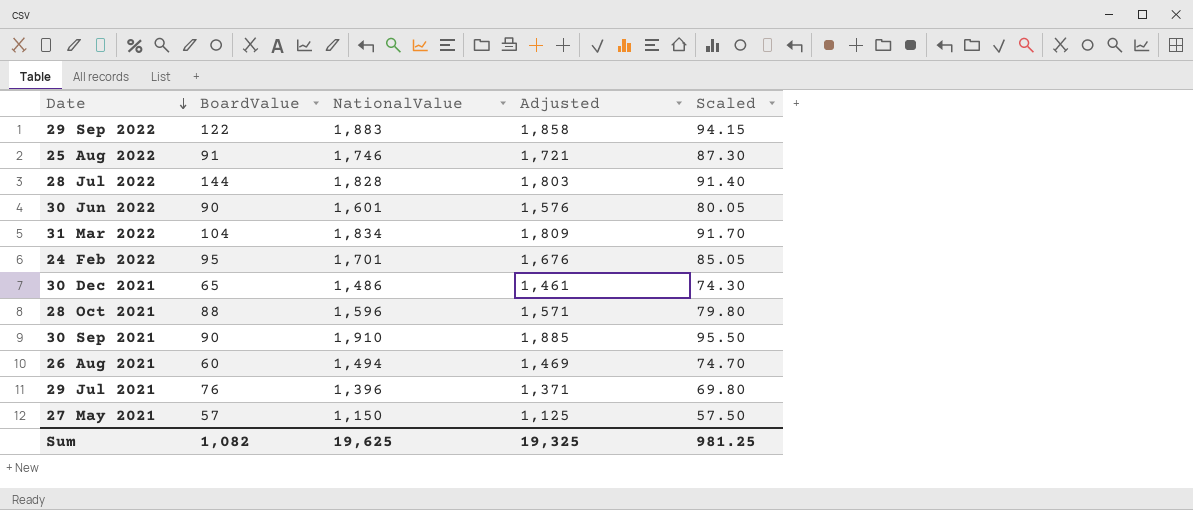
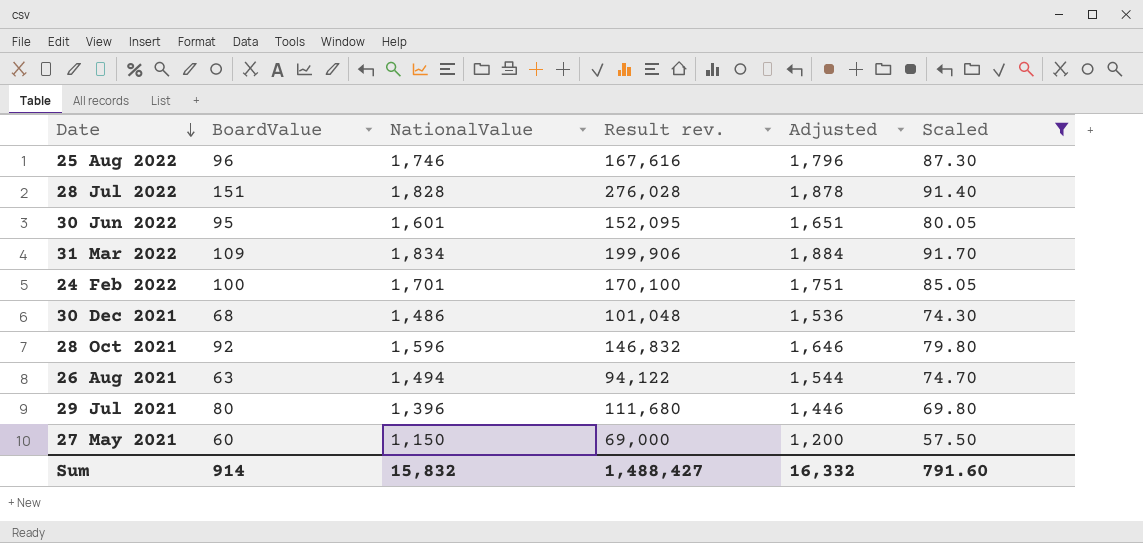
filter: none -> Scaled <= 91.70
column Result rev. | formula: none -> [BoardValue] * [NationalValue]
column Adjusted | formula: [NationalValue] - 25 -> [NationalValue] + 50
25 Aug 2022 | BoardValue: 91 -> 96
28 Jul 2022 | BoardValue: 144 -> 151
30 Jun 2022 | BoardValue: 90 -> 95
31 Mar 2022 | BoardValue: 104 -> 109
24 Feb 2022 | BoardValue: 95 -> 100
30 Dec 2021 | BoardValue: 65 -> 68
28 Oct 2021 | BoardValue: 88 -> 92
26 Aug 2021 | BoardValue: 60 -> 63
29 Jul 2021 | BoardValue: 76 -> 80
27 May 2021 | BoardValue: 57 -> 60
Sum | BoardValue: 1,082 -> 914
Sum | NationalValue: 19,625 -> 15,832
Sum | Adjusted: 19,325 -> 16,332
Sum | Scaled: 981.25 -> 791.60

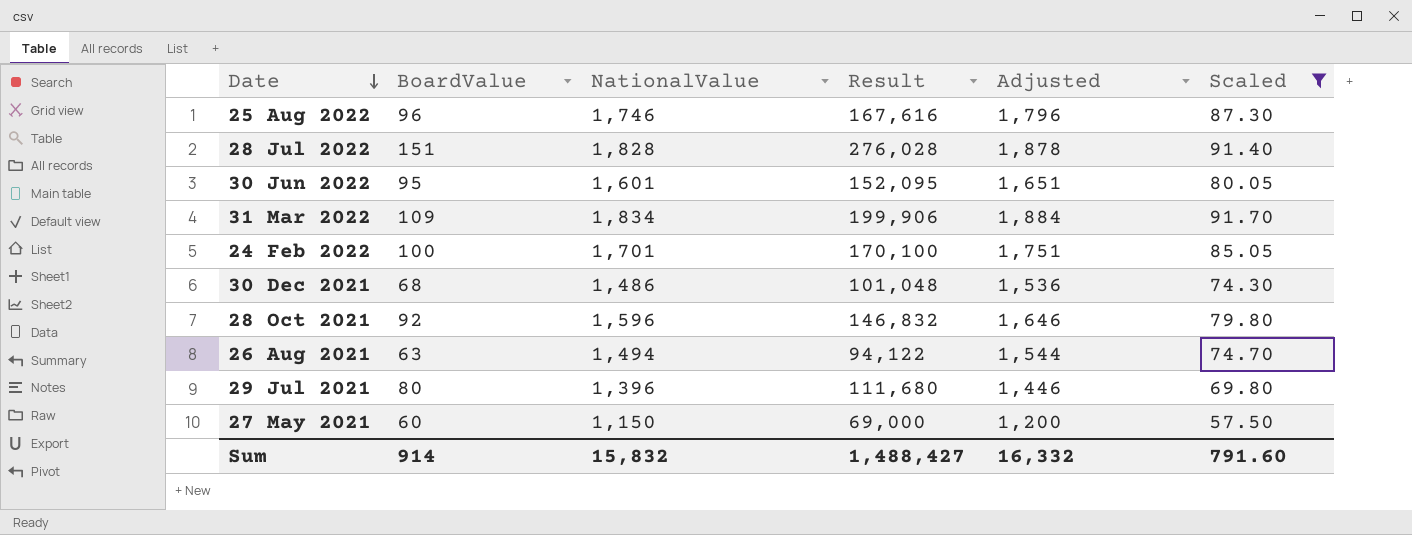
column name: Result rev. -> Result

